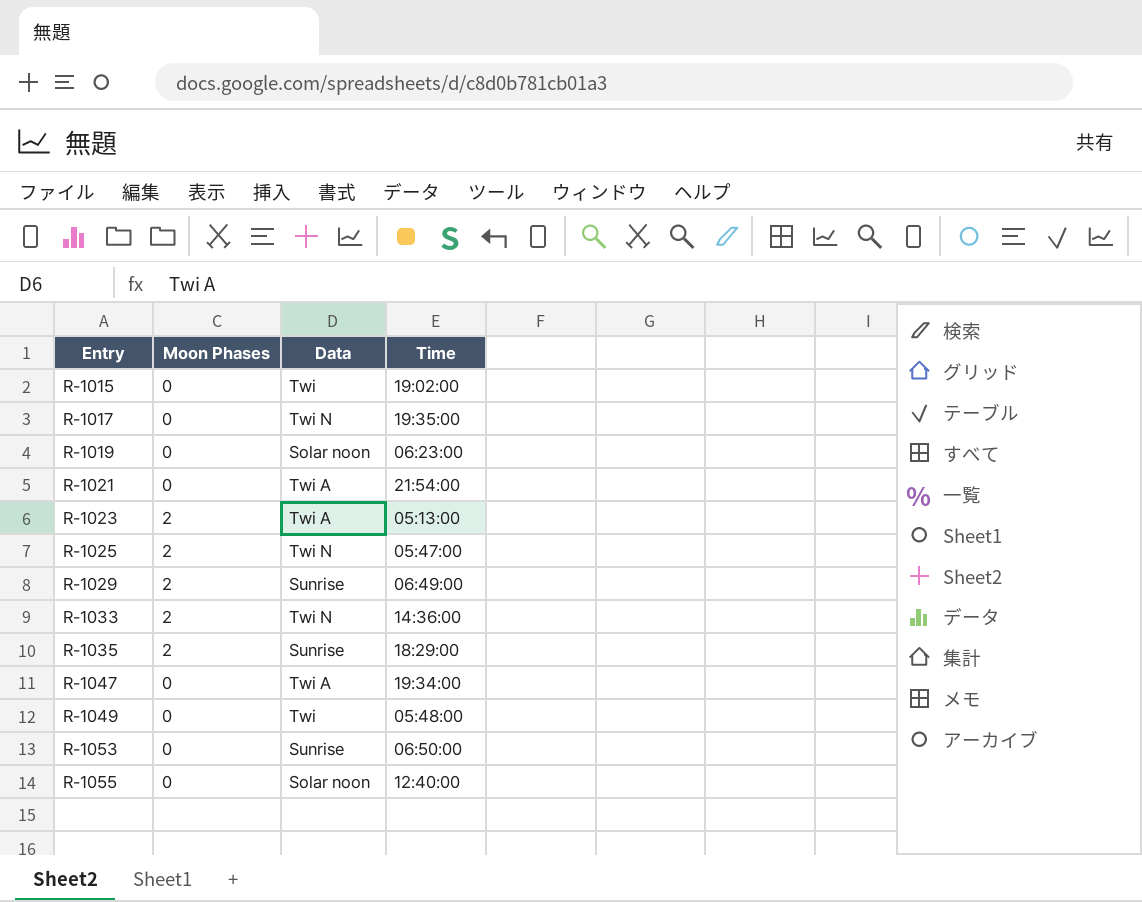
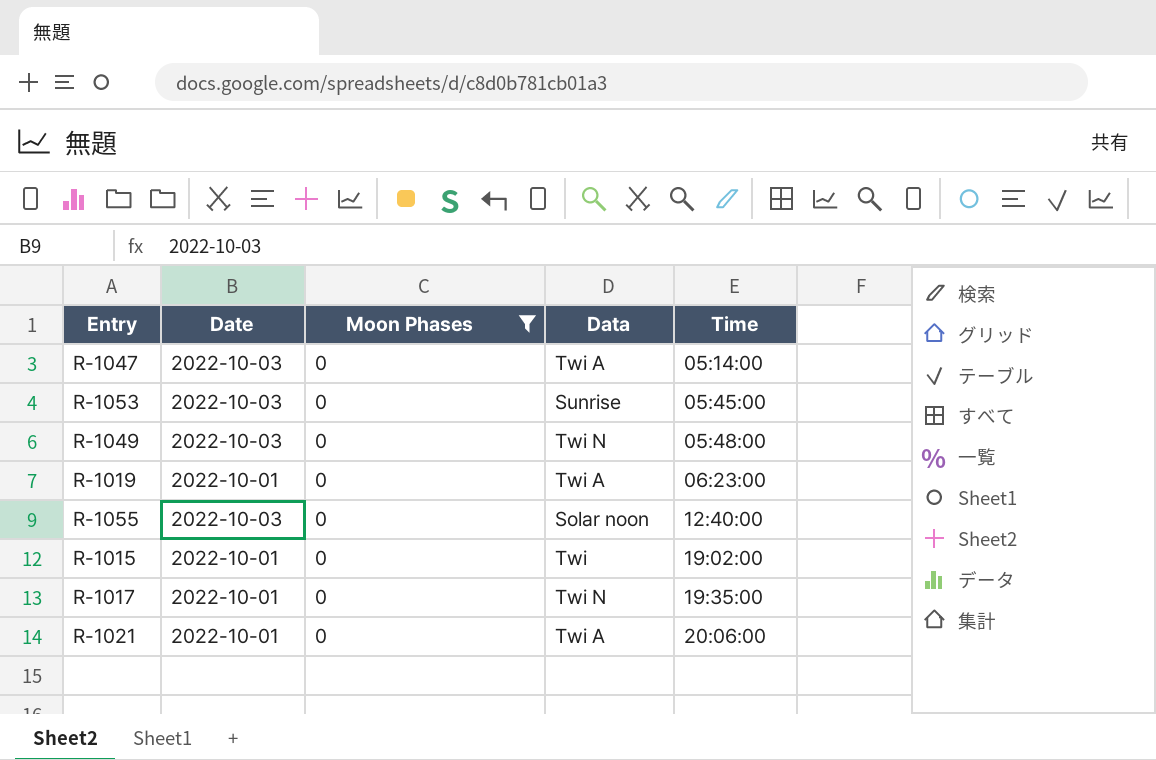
filter: none -> Moon Phases = 0
row order: Entry ascending -> Time ascending
column Date | position: none -> 2
R-1047 | Time: 19:34:00 -> 05:14:00
R-1053 | Time: 06:50:00 -> 05:45:00
R-1049 | Data: Twi -> Twi N
R-1019 | Data: Solar noon -> Twi A
R-1021 | Time: 21:54:00 -> 20:06:00

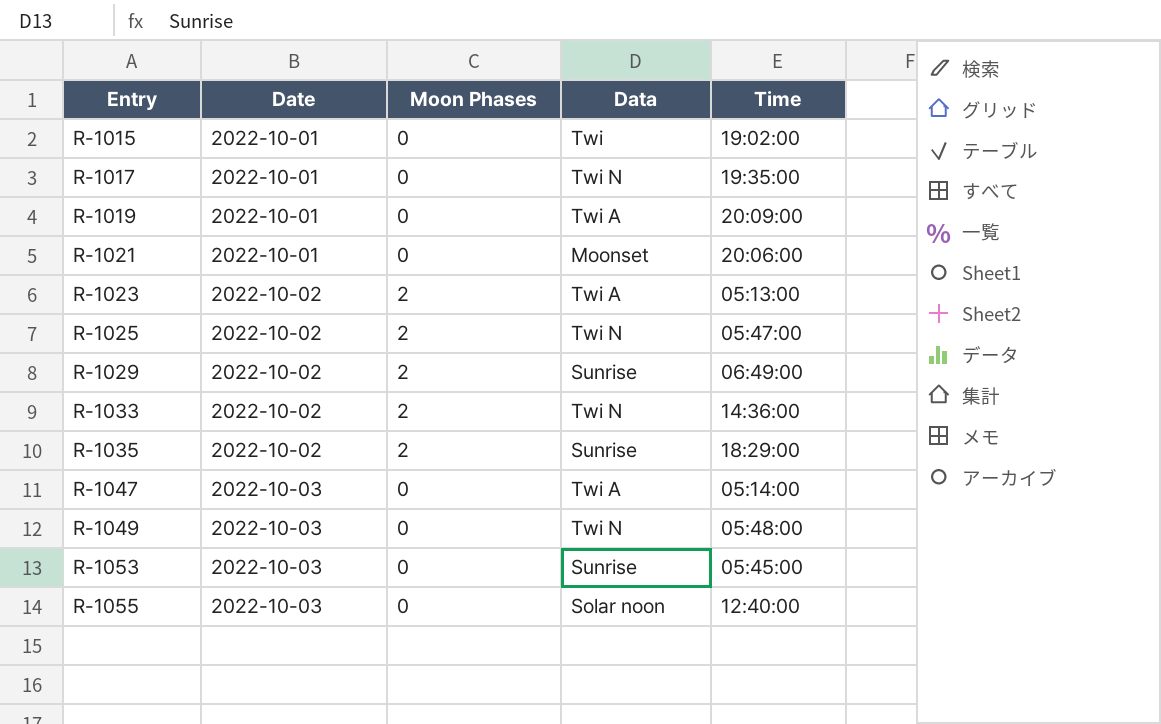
filter: Moon Phases = 0 -> none
row order: Time ascending -> Entry ascending
R-1019 | Time: 06:23:00 -> 20:09:00
R-1021 | Data: Twi A -> Moonset

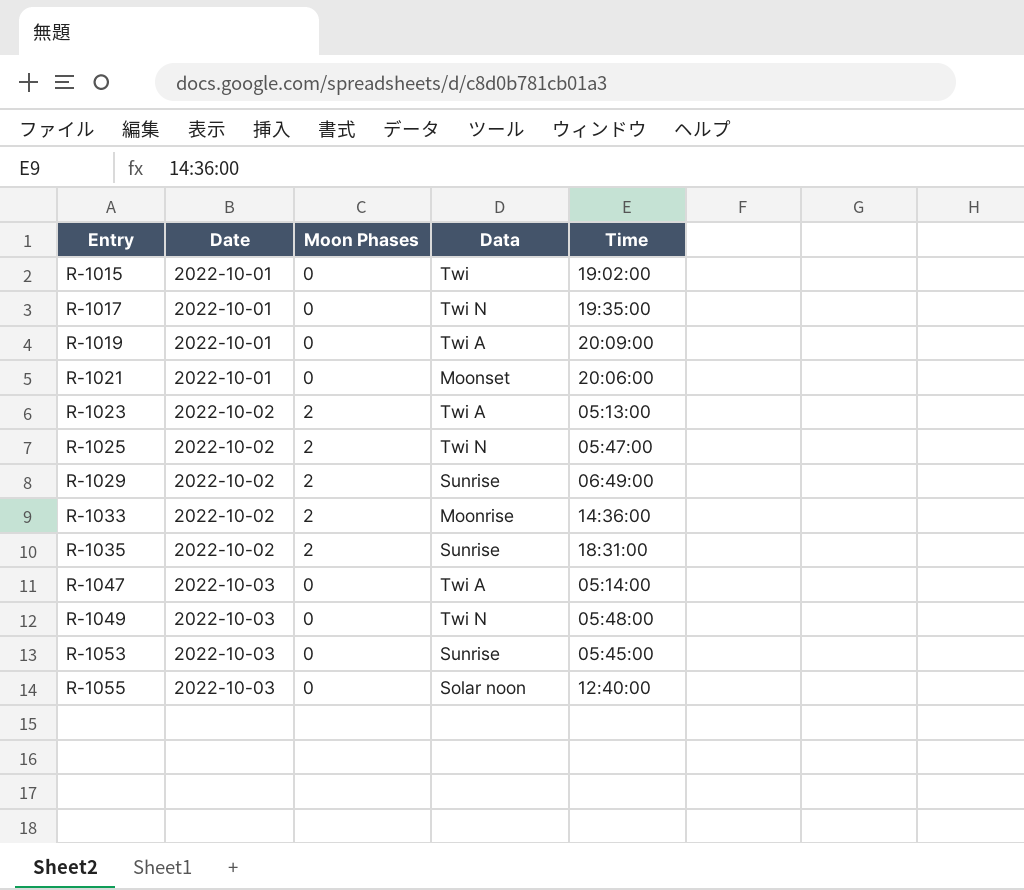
R-1033 | Data: Twi N -> Moonrise
R-1035 | Time: 18:29:00 -> 18:31:00

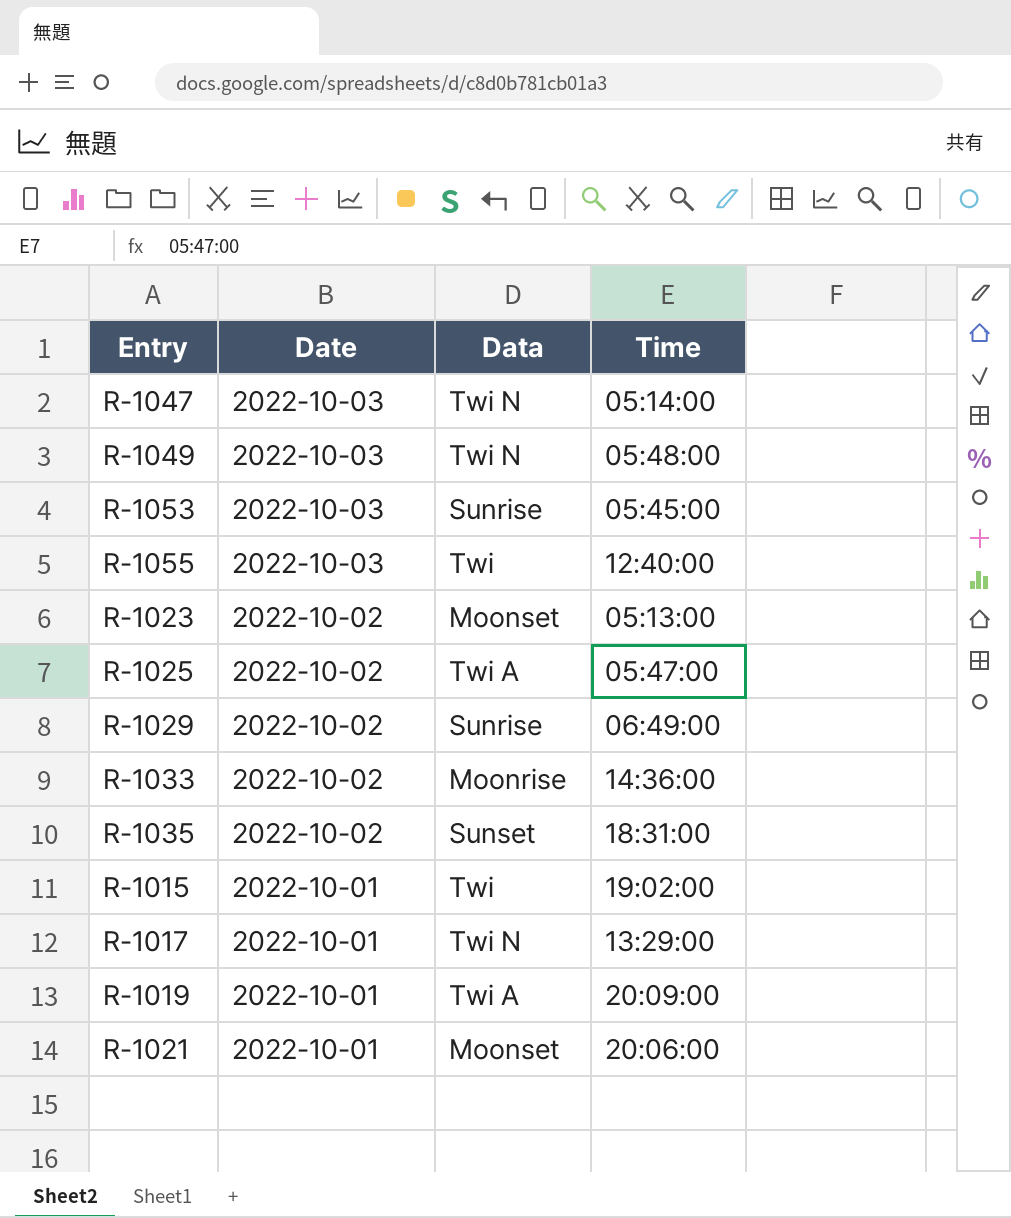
row order: Entry ascending -> Date descending
column Moon Phases | position: 3 -> none
R-1047 | Data: Twi A -> Twi N
R-1055 | Data: Solar noon -> Twi
R-1023 | Data: Twi A -> Moonset
R-1025 | Data: Twi N -> Twi A
R-1035 | Data: Sunrise -> Sunset
R-1017 | Time: 19:35:00 -> 13:29:00

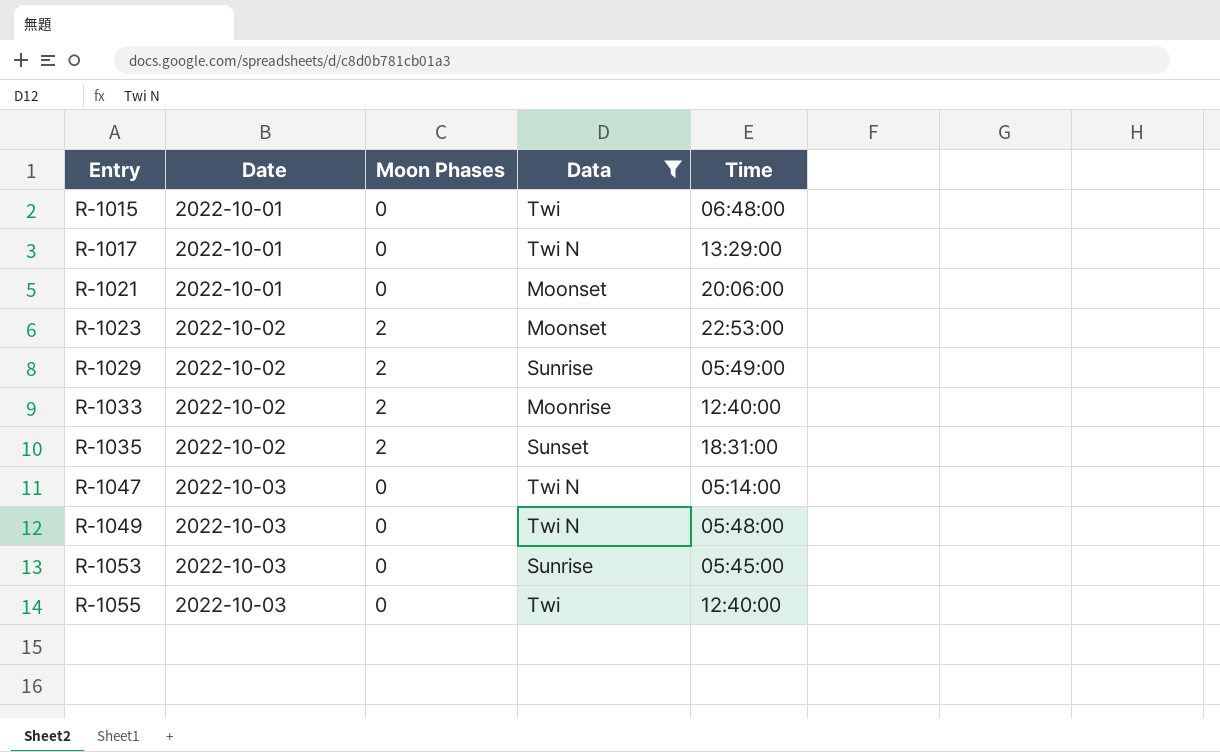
filter: none -> Data != Twi A
row order: Date descending -> Entry ascending
column Moon Phases | position: none -> 3
R-1015 | Time: 19:02:00 -> 06:48:00
R-1023 | Time: 05:13:00 -> 22:53:00
R-1029 | Time: 06:49:00 -> 05:49:00
R-1033 | Time: 14:36:00 -> 12:40:00

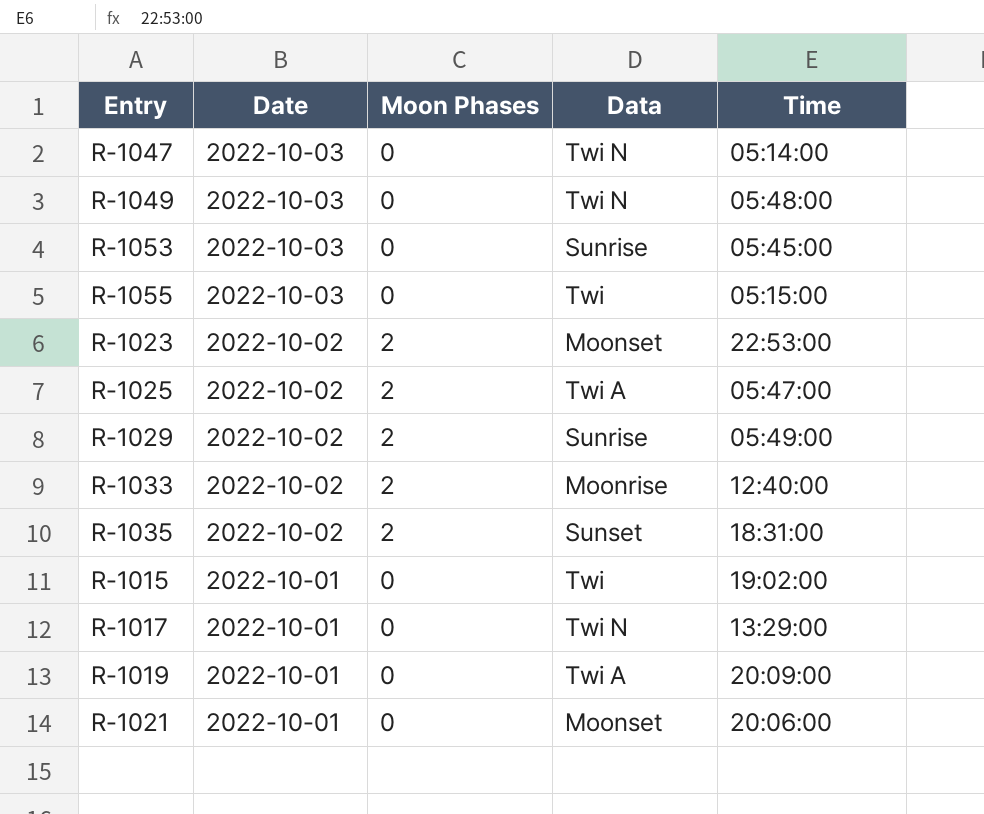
filter: Data != Twi A -> none
row order: Entry ascending -> Date descending
R-1055 | Time: 12:40:00 -> 05:15:00
R-1015 | Time: 06:48:00 -> 19:02:00

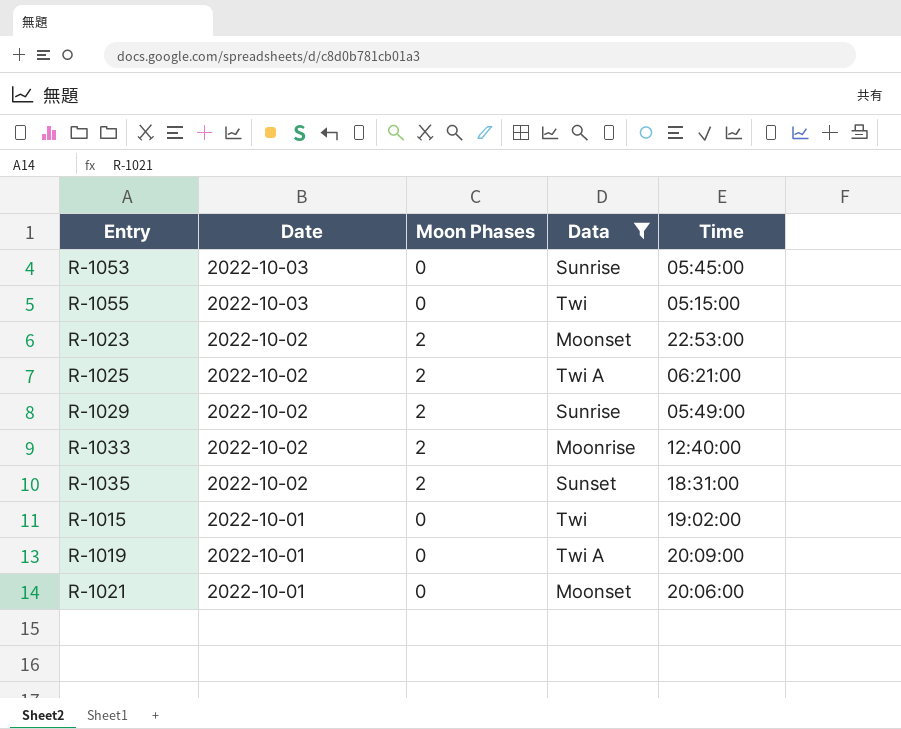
filter: none -> Data != Twi N
R-1025 | Time: 05:47:00 -> 06:21:00

